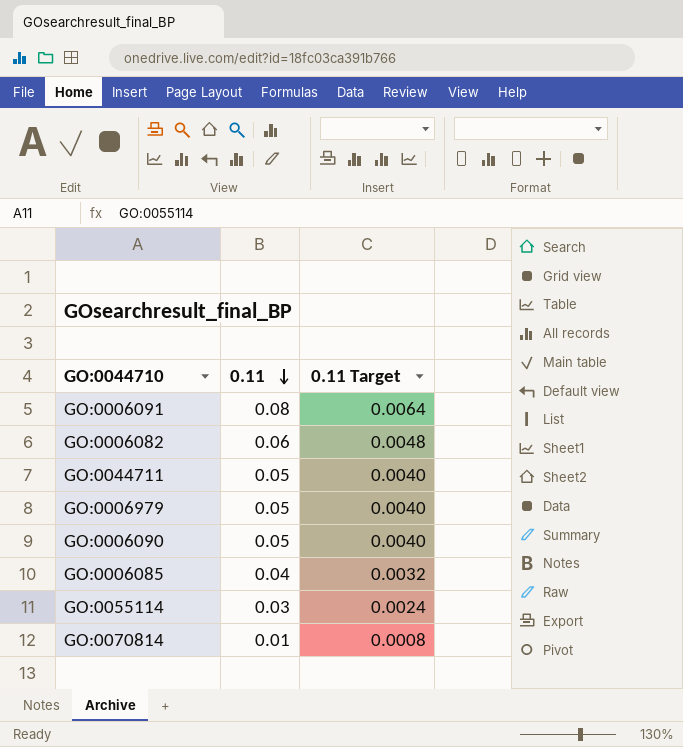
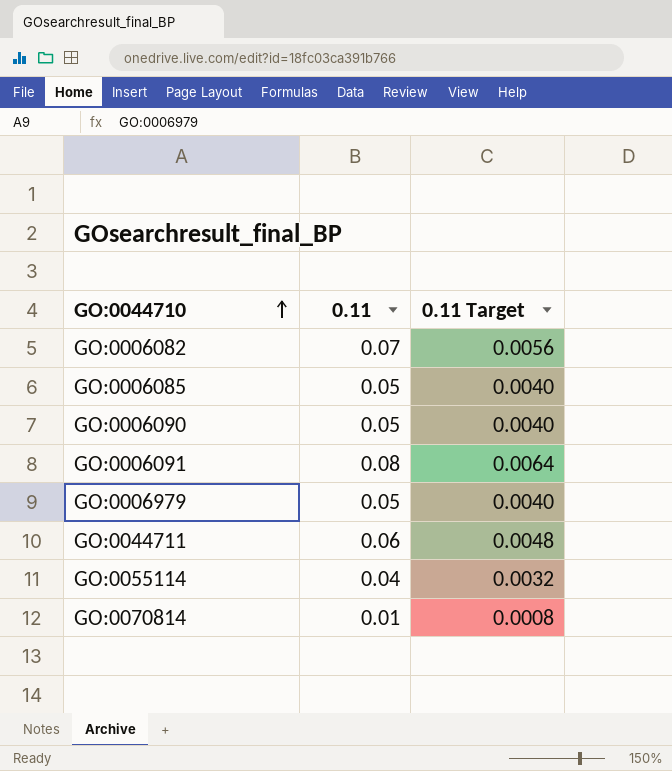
row order: 0.11 descending -> GO:0044710 ascending
GO:0006082 | 0.11: 0.06 -> 0.07
GO:0006082 | 0.11 Target: 0.0048 -> 0.0056
GO:0006085 | 0.11: 0.04 -> 0.05
GO:0006085 | 0.11 Target: 0.0032 -> 0.0040
GO:0044711 | 0.11: 0.05 -> 0.06
GO:0044711 | 0.11 Target: 0.0040 -> 0.0048
GO:0055114 | 0.11: 0.03 -> 0.04
GO:0055114 | 0.11 Target: 0.0024 -> 0.0032

